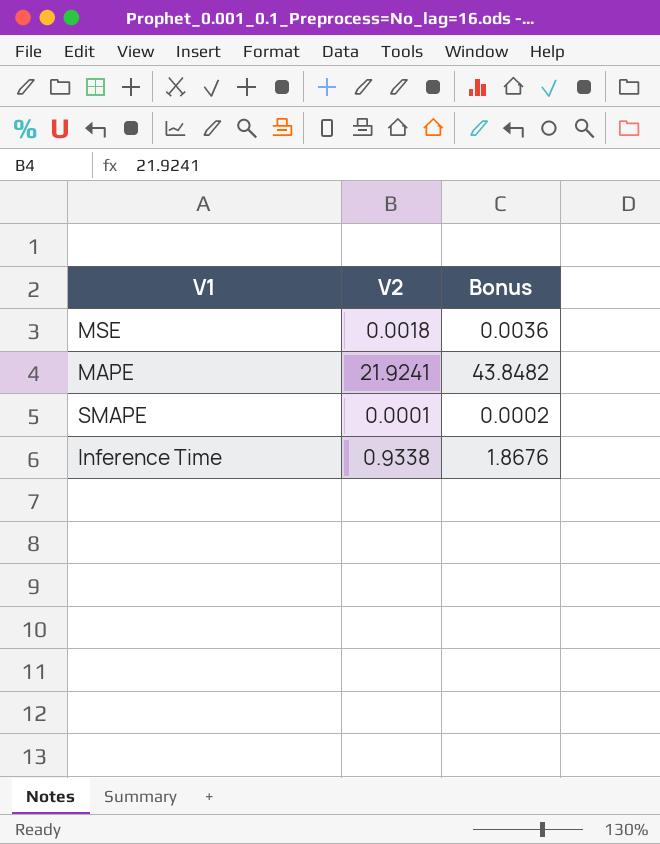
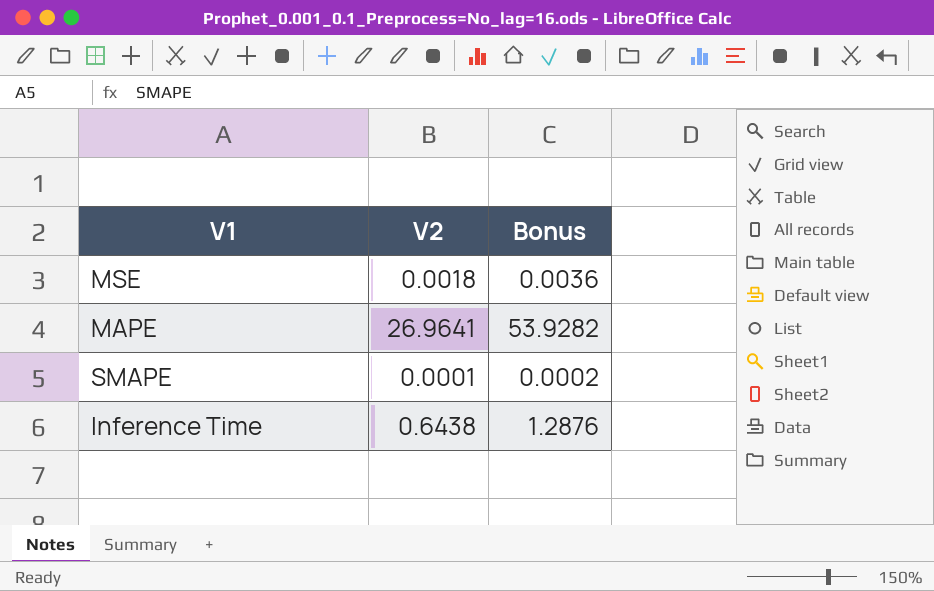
MAPE | V2: 21.9241 -> 26.9641
MAPE | Bonus: 43.8482 -> 53.9282
Inference Time | V2: 0.9338 -> 0.6438
Inference Time | Bonus: 1.8676 -> 1.2876

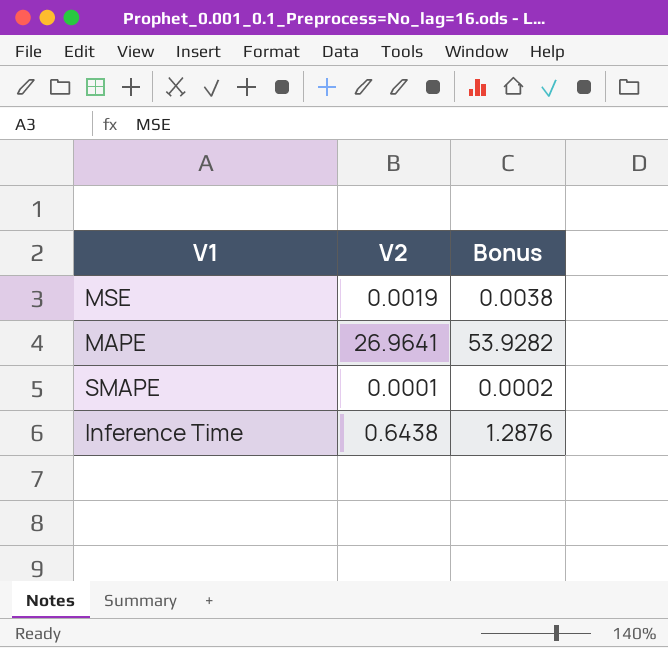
MSE | V2: 0.0018 -> 0.0019
MSE | Bonus: 0.0036 -> 0.0038

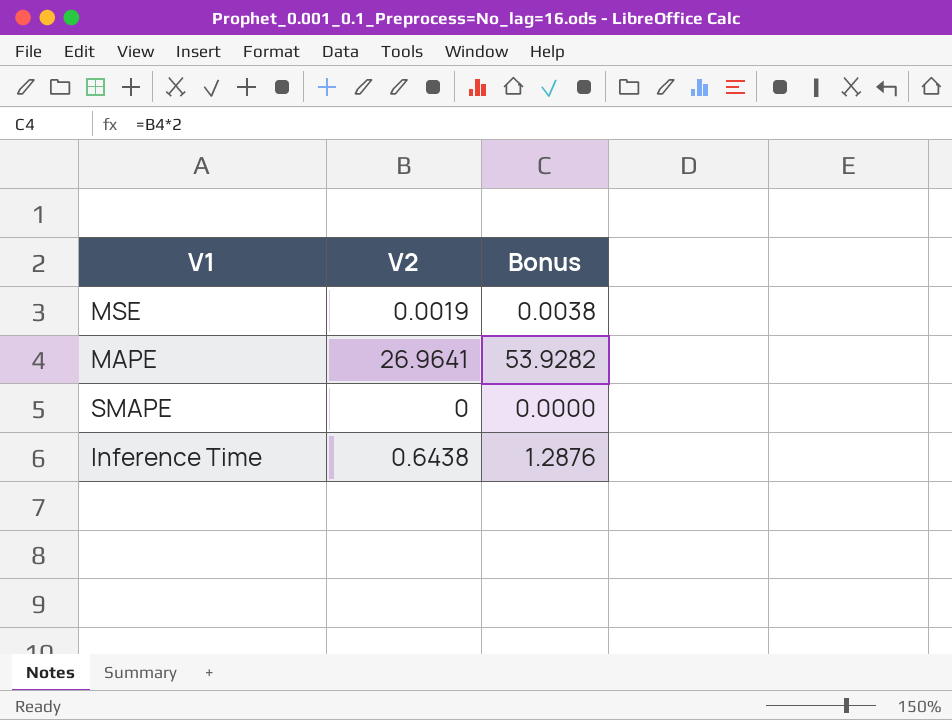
SMAPE | V2: 0.0001 -> 0
SMAPE | Bonus: 0.0002 -> 0.0000

